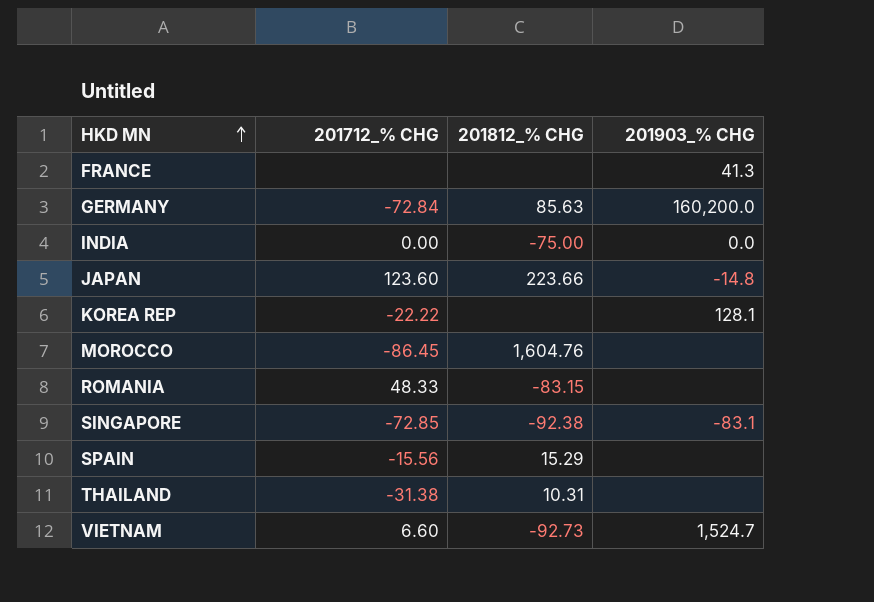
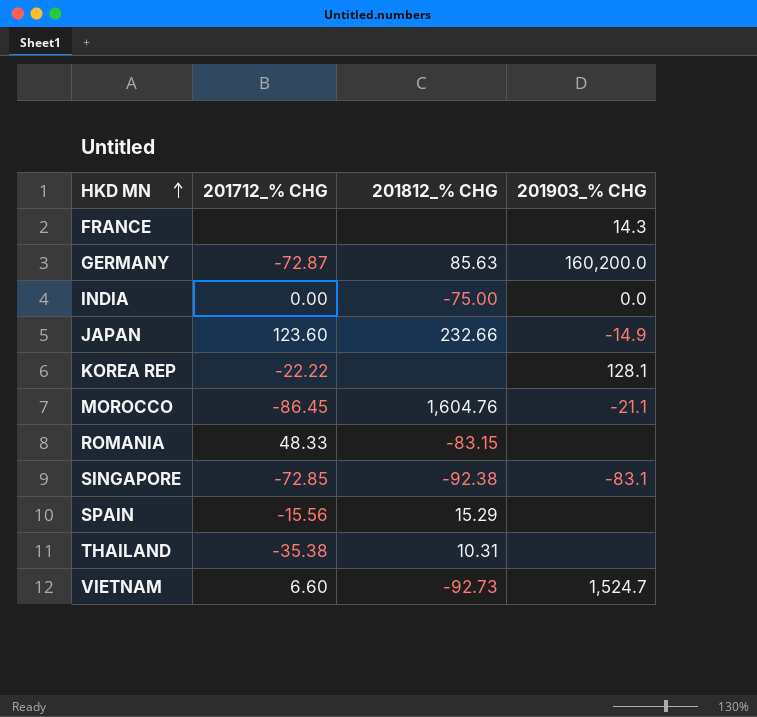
FRANCE | 201903_% CHG: 41.3 -> 14.3
GERMANY | 201712_% CHG: -72.84 -> -72.87
JAPAN | 201812_% CHG: 223.66 -> 232.66
JAPAN | 201903_% CHG: -14.8 -> -14.9
MOROCCO | 201903_% CHG: none -> -21.1
THAILAND | 201712_% CHG: -31.38 -> -35.38

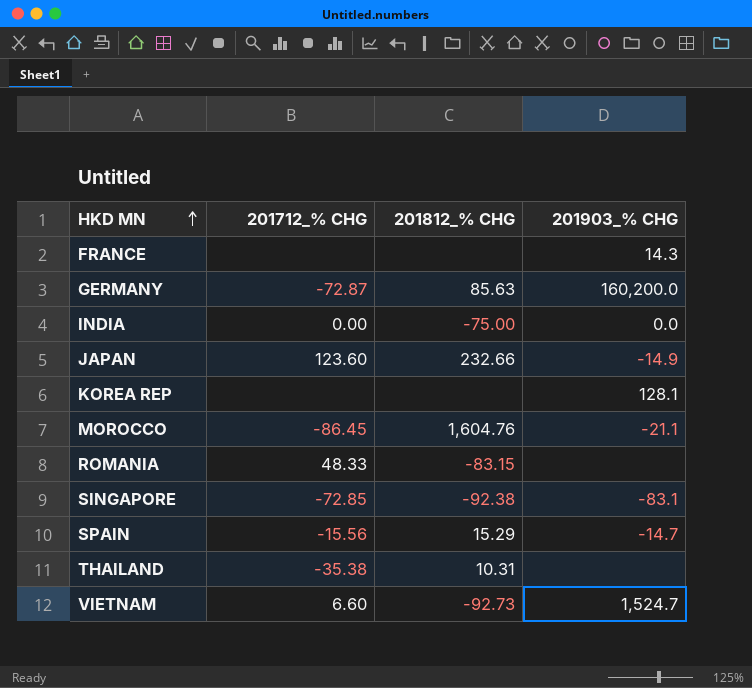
KOREA REP | 201712_% CHG: -22.22 -> none
SPAIN | 201903_% CHG: none -> -14.7

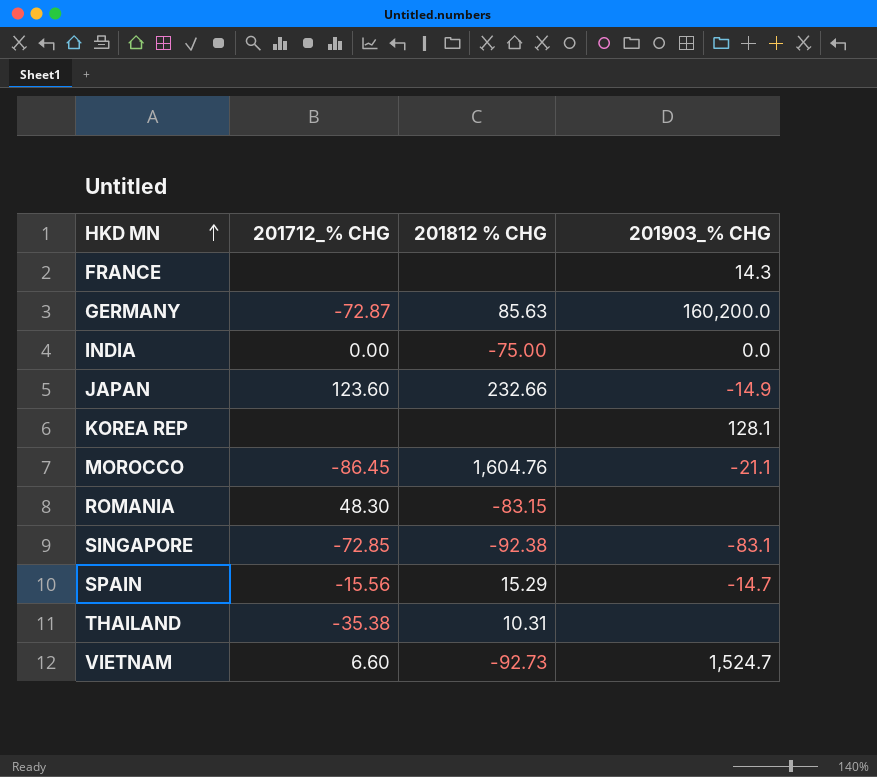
column name: 201812_% CHG -> 201812 % CHG
ROMANIA | 201712_% CHG: 48.33 -> 48.30

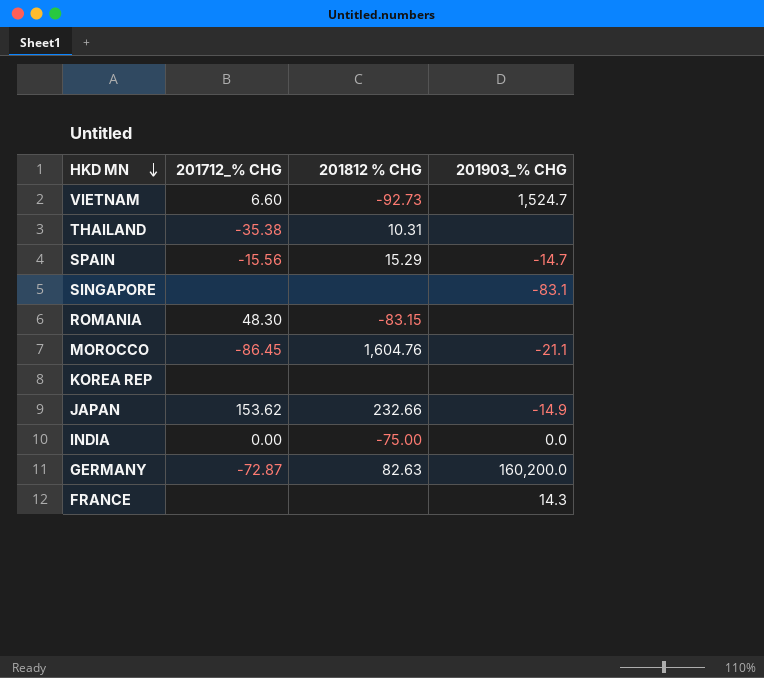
row order: HKD MN ascending -> HKD MN descending
SINGAPORE | 201712_% CHG: -72.85 -> none
SINGAPORE | 201812 % CHG: -92.38 -> none
KOREA REP | 201903_% CHG: 128.1 -> none
JAPAN | 201712_% CHG: 123.60 -> 153.62
GERMANY | 201812 % CHG: 85.63 -> 82.63

